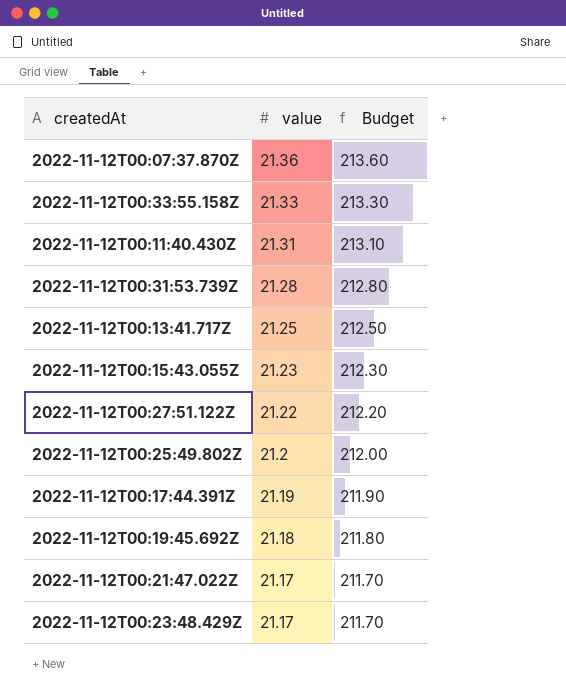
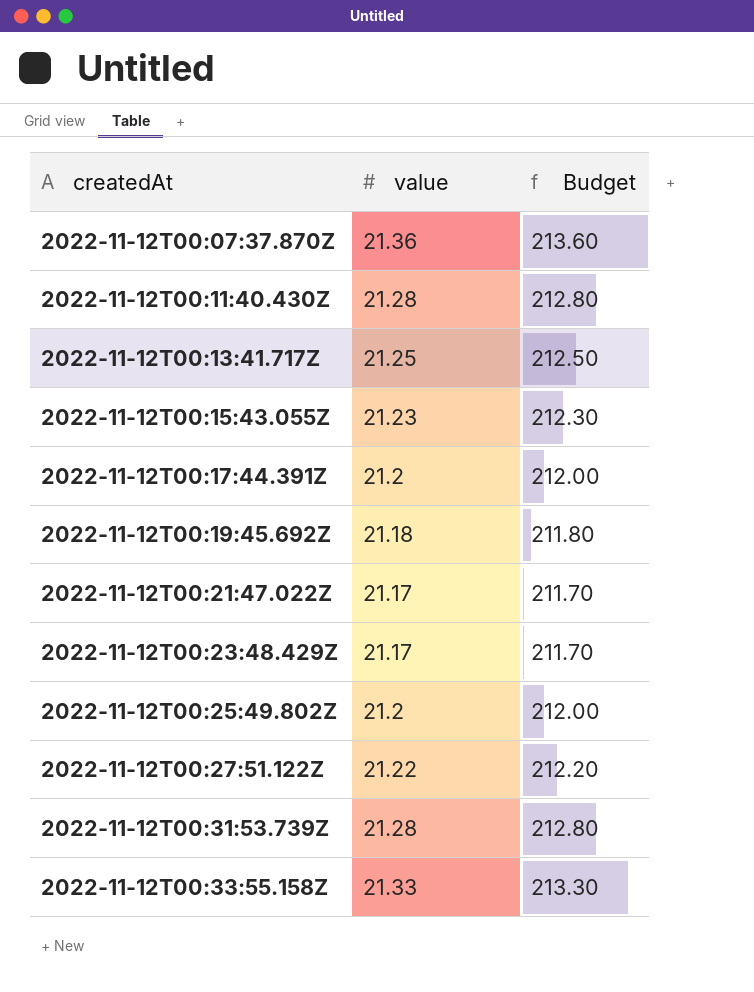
row order: value descending -> createdAt ascending
2022-11-12T00:11:40.430Z | value: 21.31 -> 21.28
2022-11-12T00:11:40.430Z | Budget: 213.10 -> 212.80
2022-11-12T00:17:44.391Z | value: 21.19 -> 21.2
2022-11-12T00:17:44.391Z | Budget: 211.90 -> 212.00

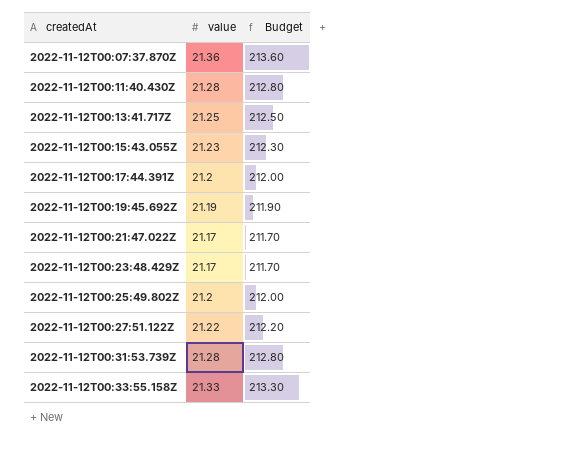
2022-11-12T00:19:45.692Z | value: 21.18 -> 21.19
2022-11-12T00:19:45.692Z | Budget: 211.80 -> 211.90

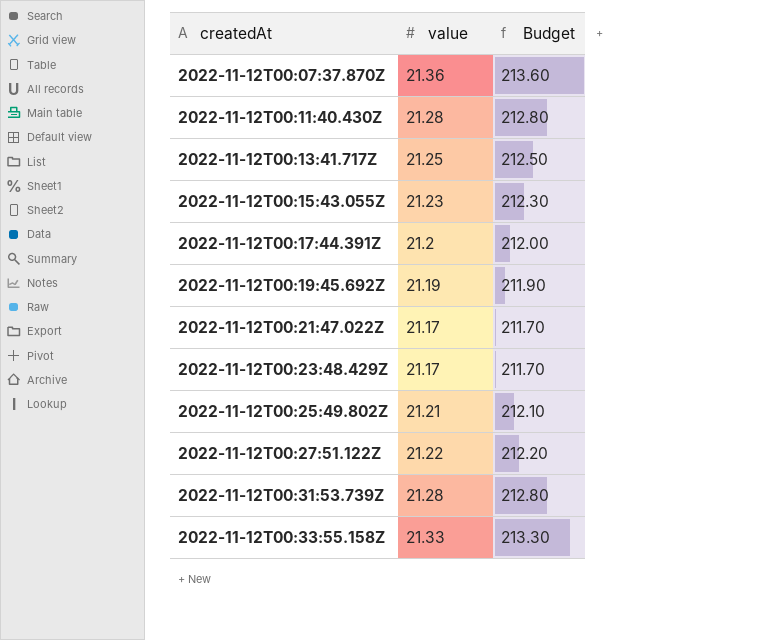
2022-11-12T00:25:49.802Z | value: 21.2 -> 21.21
2022-11-12T00:25:49.802Z | Budget: 212.00 -> 212.10

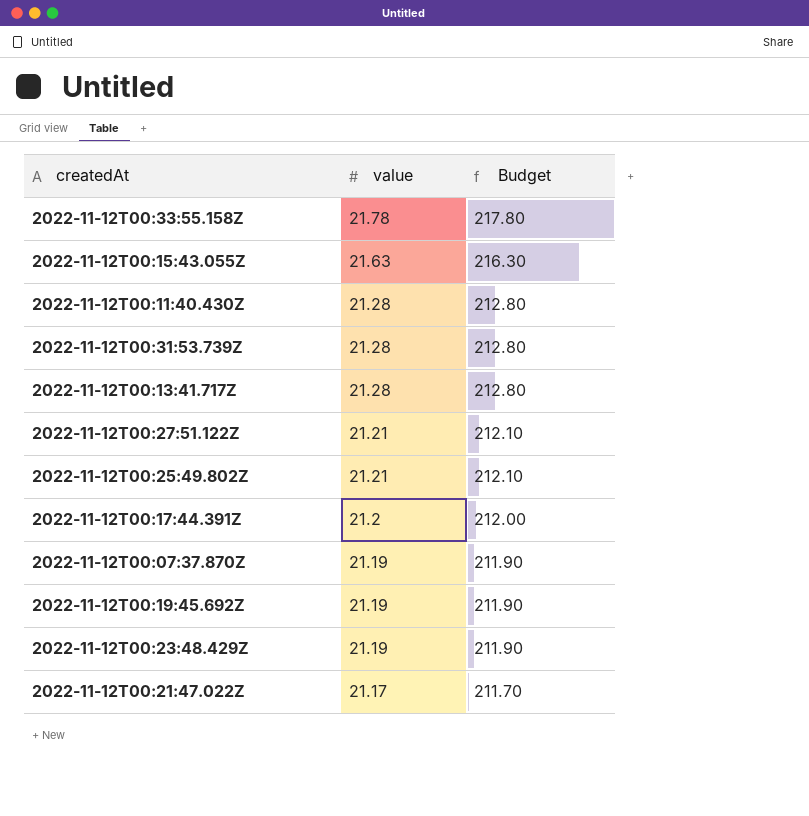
row order: createdAt ascending -> value descending
2022-11-12T00:33:55.158Z | value: 21.33 -> 21.78
2022-11-12T00:33:55.158Z | Budget: 213.30 -> 217.80
2022-11-12T00:15:43.055Z | value: 21.23 -> 21.63
2022-11-12T00:15:43.055Z | Budget: 212.30 -> 216.30
2022-11-12T00:13:41.717Z | value: 21.25 -> 21.28
2022-11-12T00:13:41.717Z | Budget: 212.50 -> 212.80
2022-11-12T00:27:51.122Z | value: 21.22 -> 21.21
2022-11-12T00:27:51.122Z | Budget: 212.20 -> 212.10
2022-11-12T00:07:37.870Z | value: 21.36 -> 21.19
2022-11-12T00:07:37.870Z | Budget: 213.60 -> 211.90
2022-11-12T00:23:48.429Z | value: 21.17 -> 21.19
2022-11-12T00:23:48.429Z | Budget: 211.70 -> 211.90

